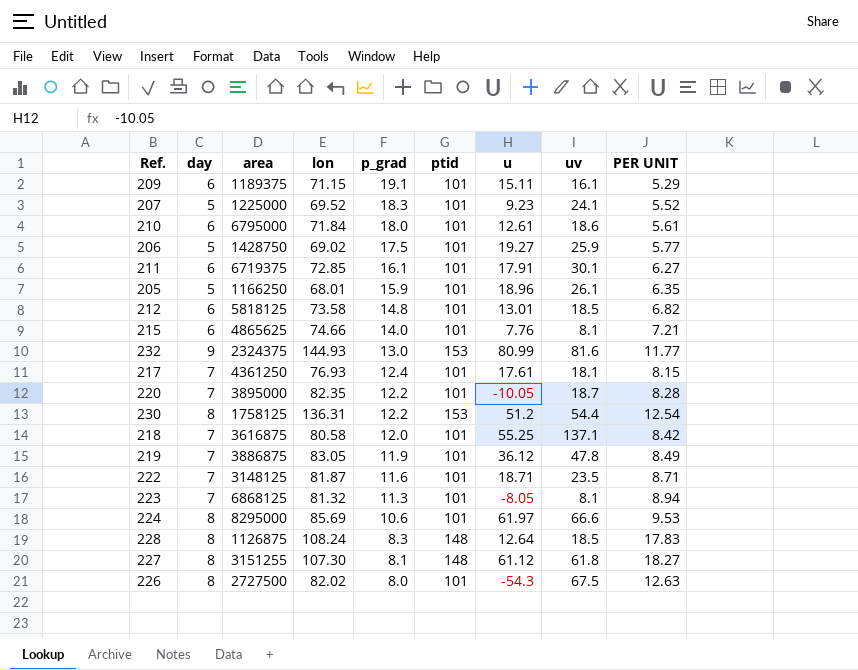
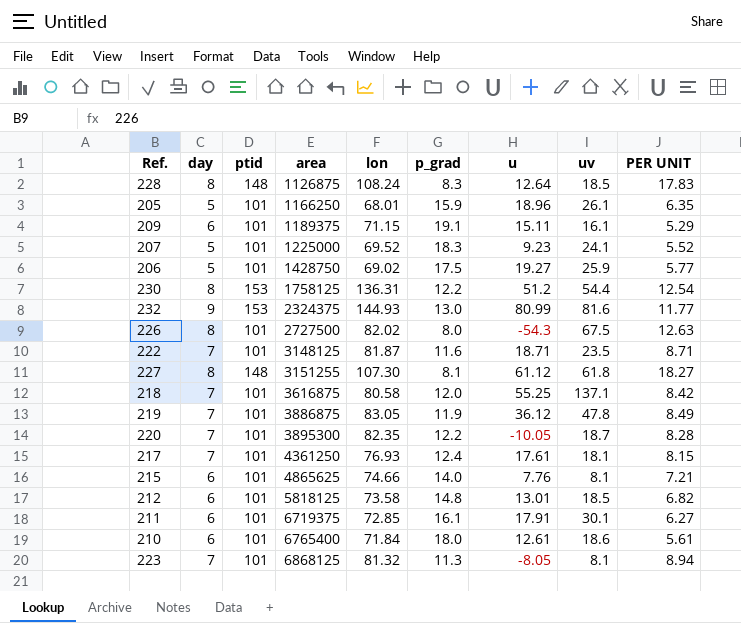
row order: p_grad descending -> area ascending
column ptid | position: 6 -> 3
row 224: 8 | 8295000 | 85.69 | 10.6 | 101 | 61.97 | 66.6 | 9.53 -> none
220 | area: 3895000 -> 3895300
210 | area: 6795000 -> 6765400

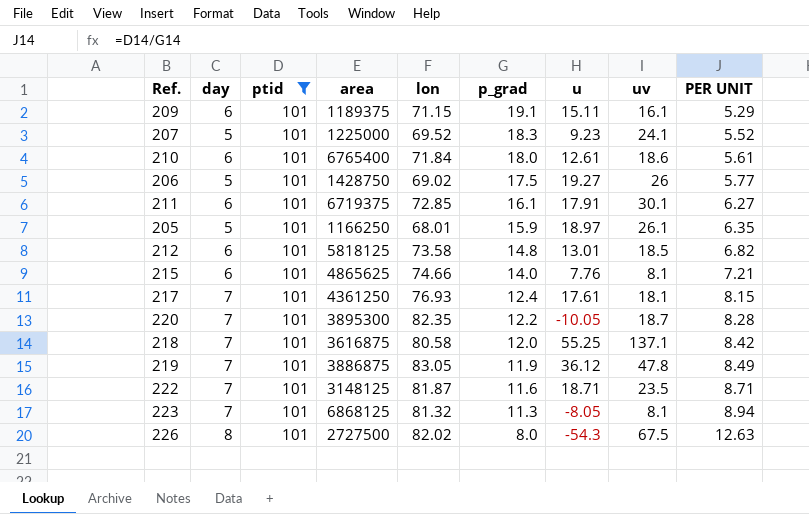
filter: none -> ptid = 101
row order: area ascending -> p_grad descending
206 | uv: 25.9 -> 26
205 | u: 18.96 -> 18.97

